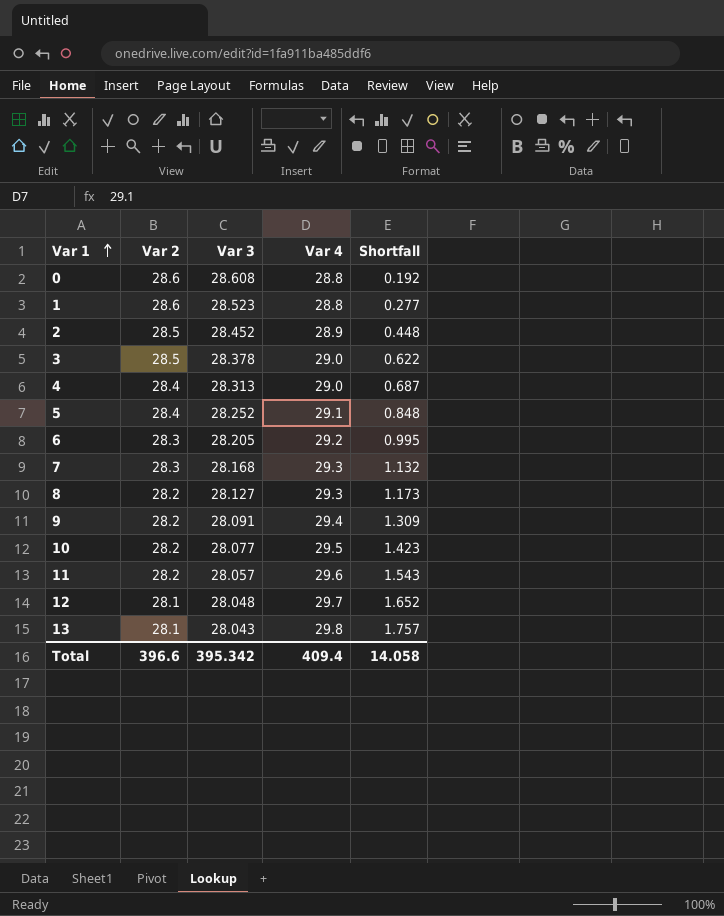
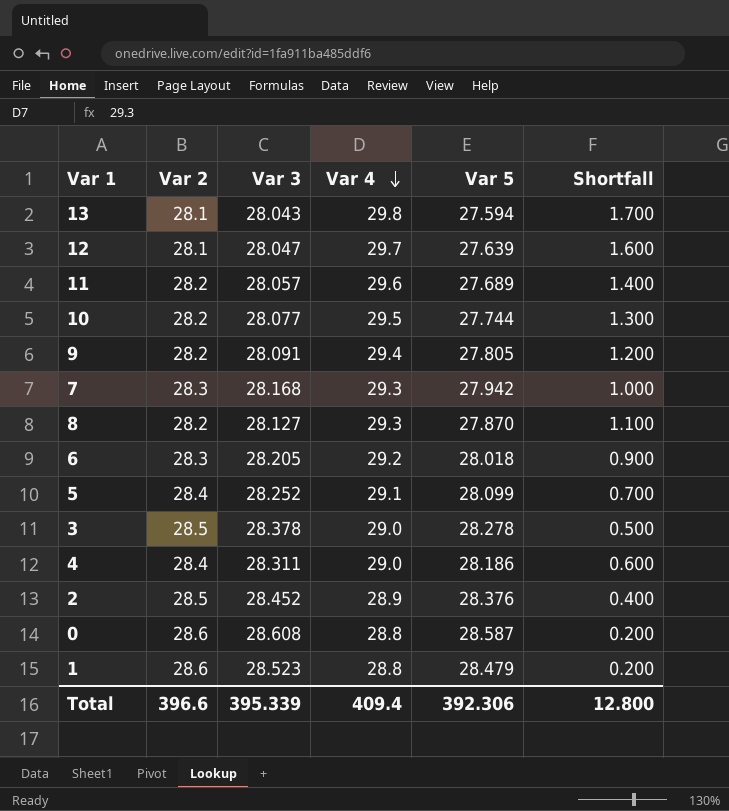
row order: Var 1 ascending -> Var 4 descending
column Var 5 | position: none -> 5
column Shortfall | formula: [Var 4] - [Var 3] -> [Var 4] - [Var 2]
12 | Var 3: 28.048 -> 28.047
4 | Var 3: 28.313 -> 28.311
Total | Var 3: 395.342 -> 395.339
Total | Shortfall: 14.058 -> 12.800

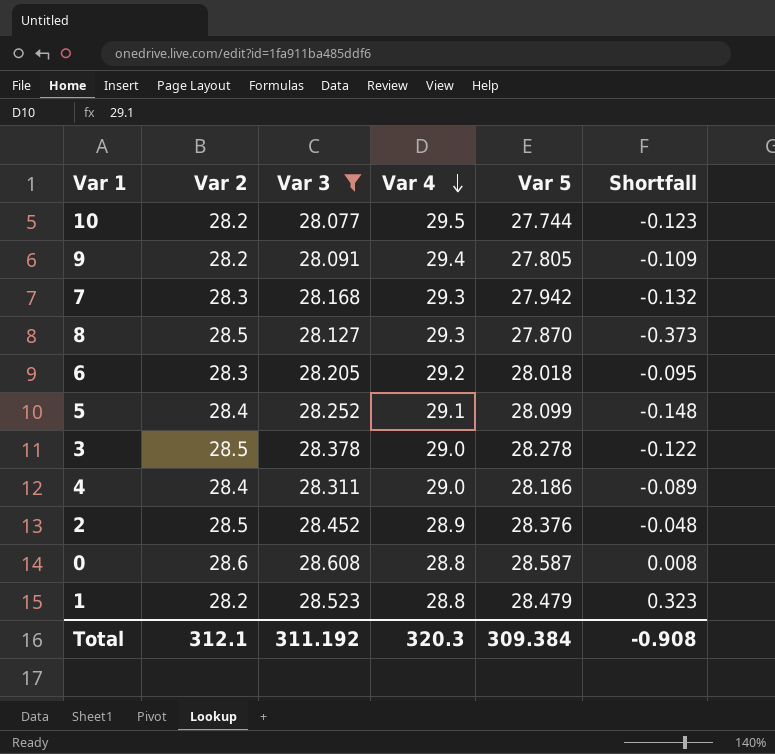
filter: none -> Var 3 >= 28.077
column Shortfall | formula: [Var 4] - [Var 2] -> [Var 3] - [Var 2]
8 | Var 2: 28.2 -> 28.5
1 | Var 2: 28.6 -> 28.2
Total | Var 2: 396.6 -> 312.1
Total | Var 3: 395.339 -> 311.192
Total | Var 4: 409.4 -> 320.3
Total | Var 5: 392.306 -> 309.384
Total | Shortfall: 12.800 -> -0.908

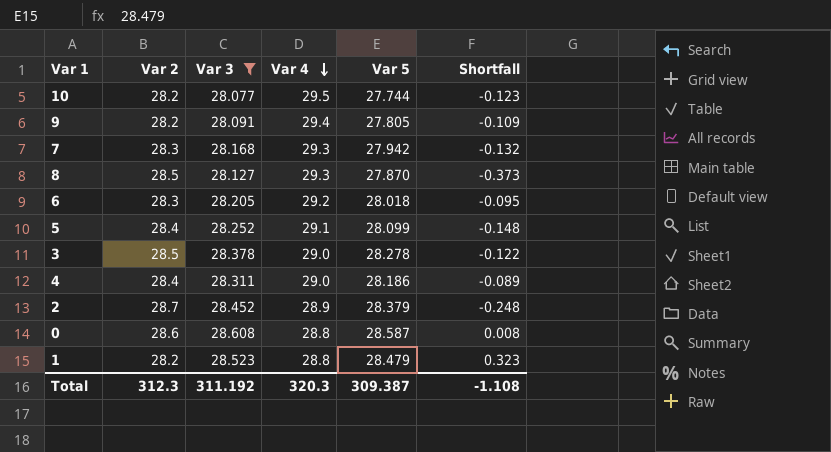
2 | Var 2: 28.5 -> 28.7
2 | Var 5: 28.376 -> 28.379
2 | Shortfall: -0.048 -> -0.248
Total | Var 2: 312.1 -> 312.3
Total | Var 5: 309.384 -> 309.387
Total | Shortfall: -0.908 -> -1.108

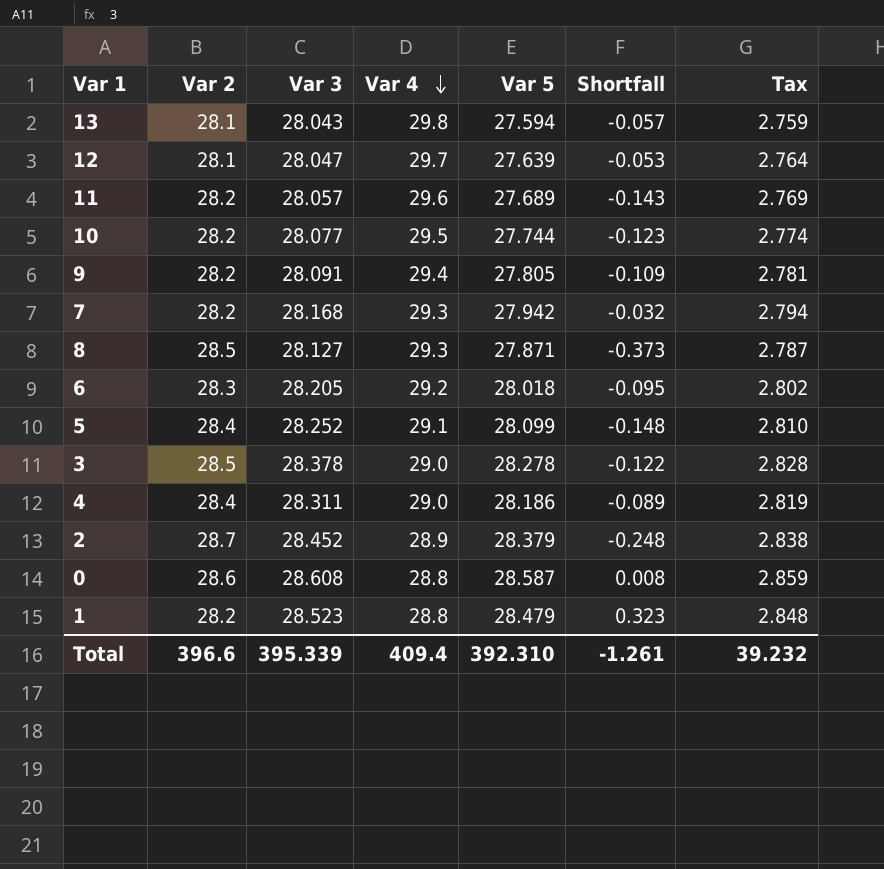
filter: Var 3 >= 28.077 -> none
column Tax | formula: none -> [Var 5] * 0.1
7 | Var 2: 28.3 -> 28.2
7 | Shortfall: -0.132 -> -0.032
8 | Var 5: 27.870 -> 27.871
Total | Var 2: 312.3 -> 396.6
Total | Var 3: 311.192 -> 395.339
Total | Var 4: 320.3 -> 409.4
Total | Var 5: 309.387 -> 392.310
Total | Shortfall: -1.108 -> -1.261

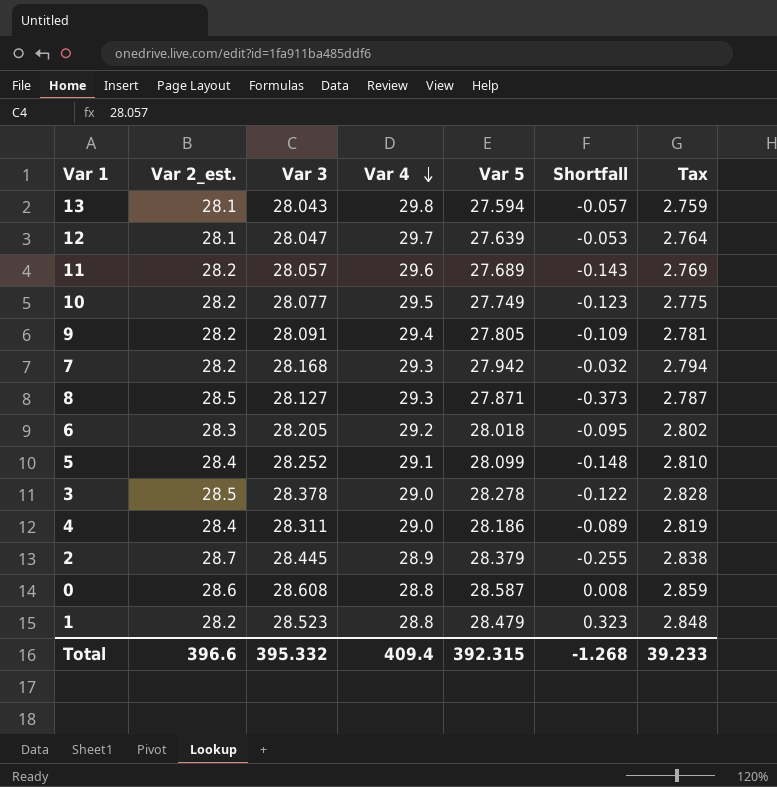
column name: Var 2 -> Var 2_est.
10 | Var 5: 27.744 -> 27.749
10 | Tax: 2.774 -> 2.775
2 | Var 3: 28.452 -> 28.445
2 | Shortfall: -0.248 -> -0.255
Total | Var 3: 395.339 -> 395.332
Total | Var 5: 392.310 -> 392.315
Total | Shortfall: -1.261 -> -1.268
Total | Tax: 39.232 -> 39.233

